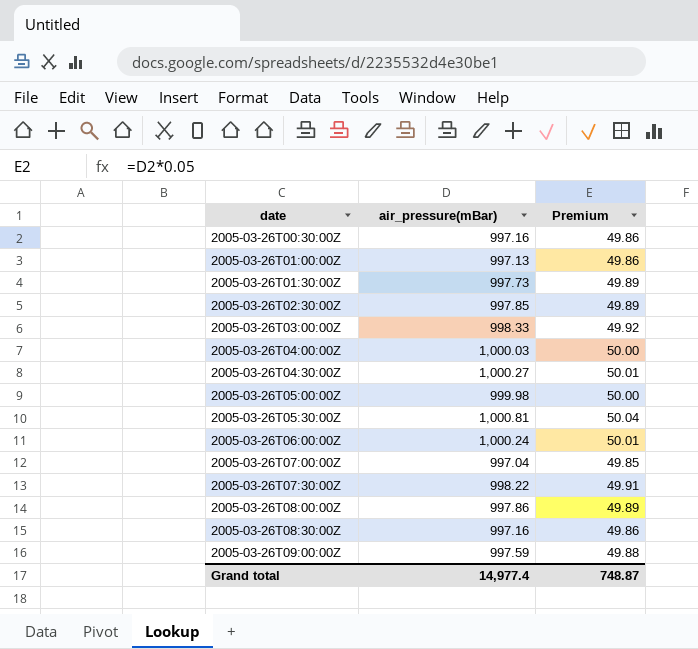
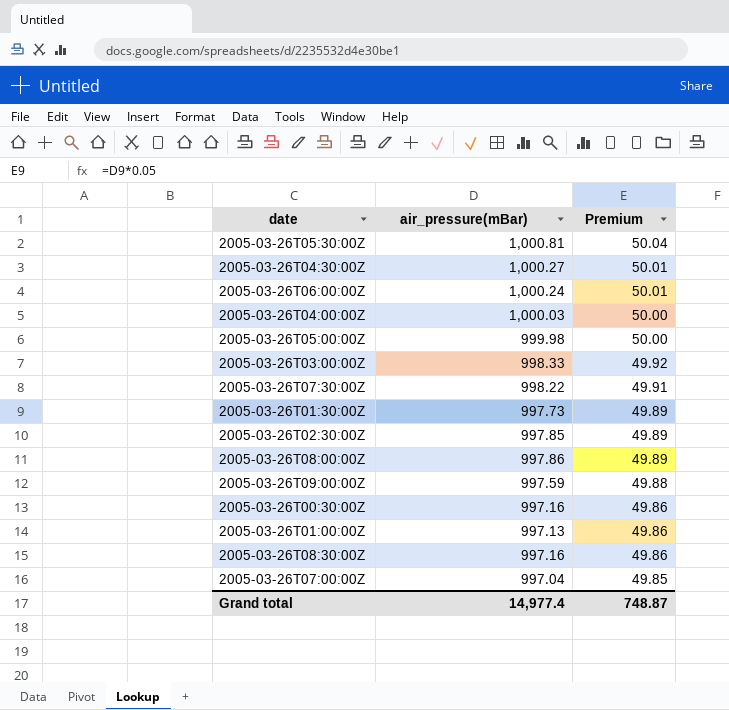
row order: date ascending -> Premium descending

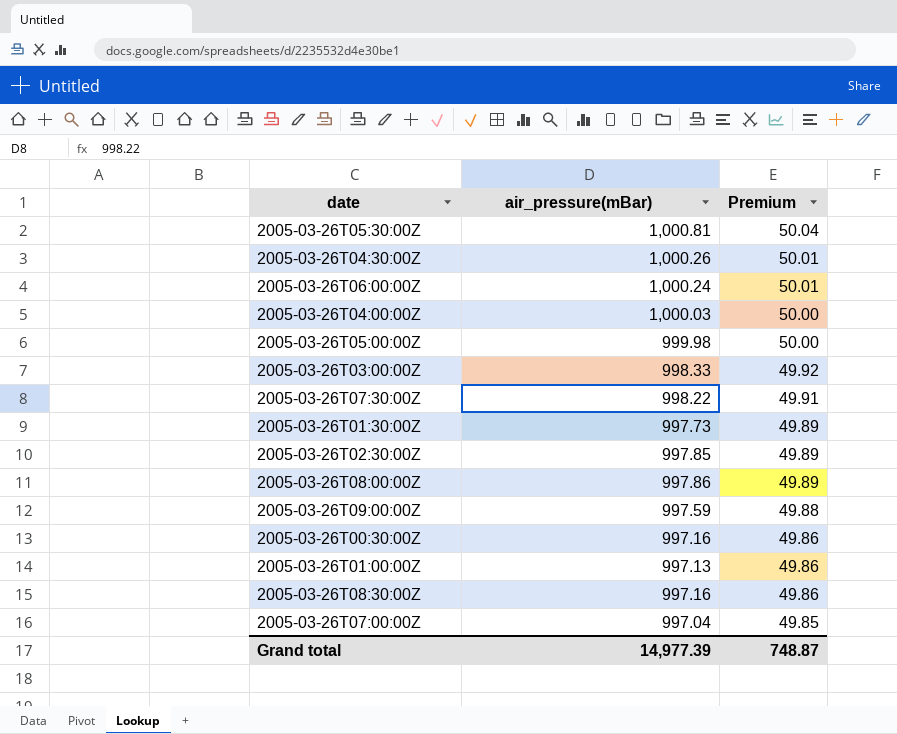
2005-03-26T04:30:00Z | air_pressure(mBar): 1,000.27 -> 1,000.26
Grand total | air_pressure(mBar): 14,977.4 -> 14,977.39

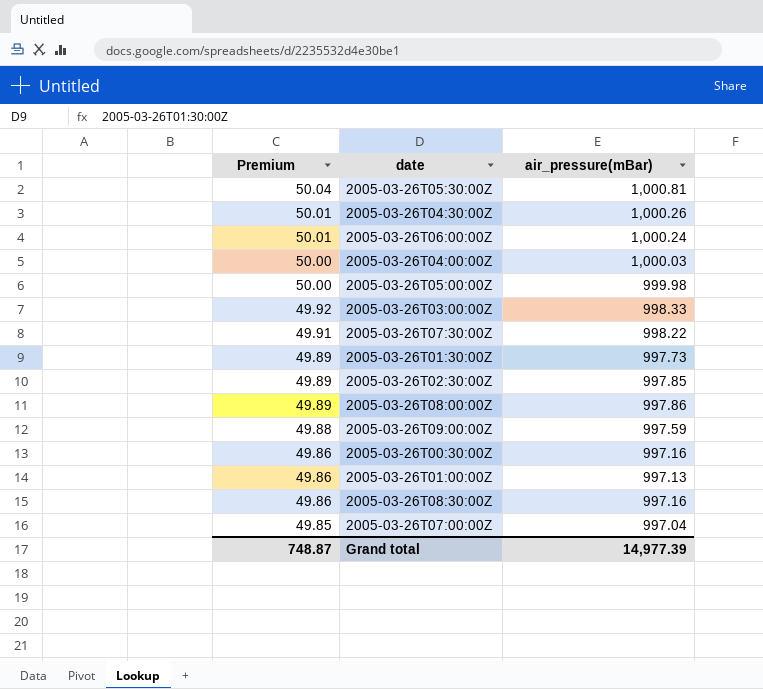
column Premium | position: 3 -> 1

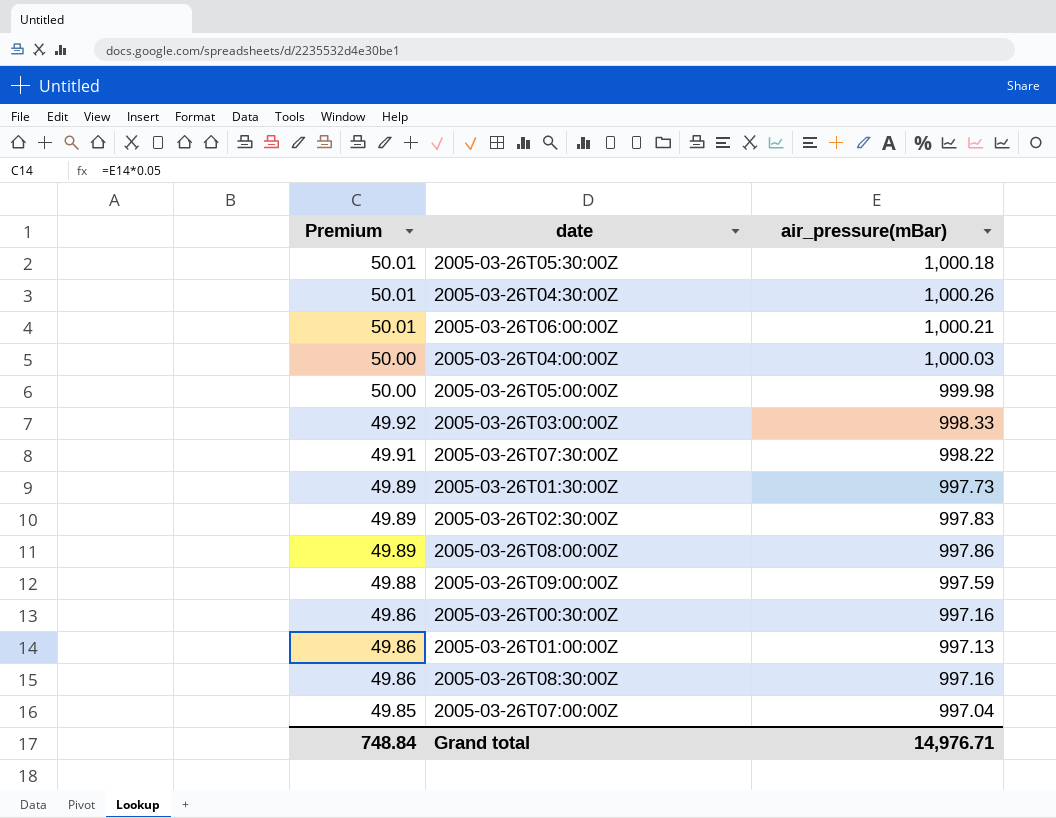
2005-03-26T05:30:00Z | Premium: 50.04 -> 50.01
2005-03-26T05:30:00Z | air_pressure(mBar): 1,000.81 -> 1,000.18
2005-03-26T06:00:00Z | air_pressure(mBar): 1,000.24 -> 1,000.21
2005-03-26T02:30:00Z | air_pressure(mBar): 997.85 -> 997.83
Grand total | Premium: 748.87 -> 748.84
Grand total | air_pressure(mBar): 14,977.39 -> 14,976.71

